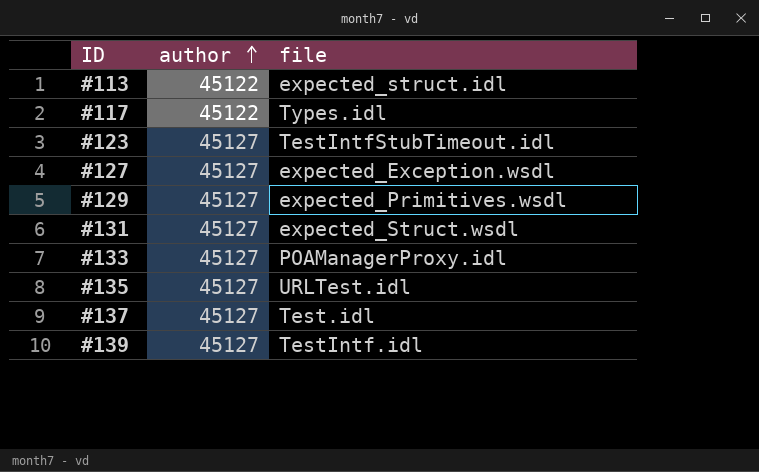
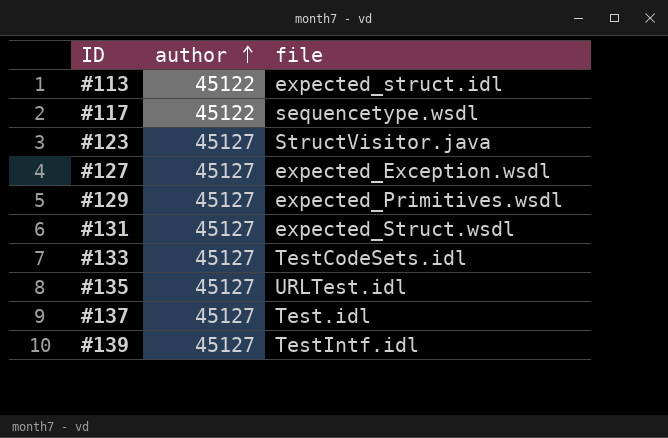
#117 | file: Types.idl -> sequencetype.wsdl
#123 | file: TestIntfStubTimeout.idl -> StructVisitor.java
#133 | file: POAManagerProxy.idl -> TestCodeSets.idl

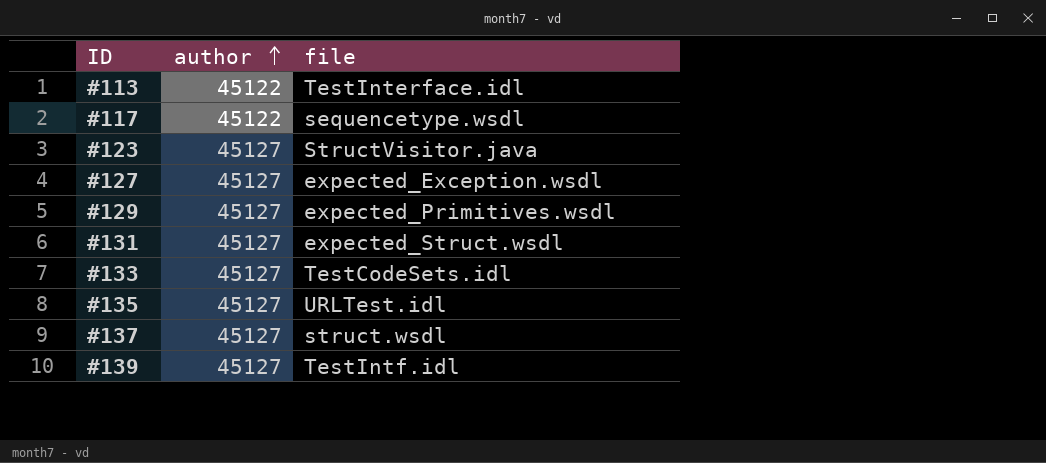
#113 | file: expected_struct.idl -> TestInterface.idl
#137 | file: Test.idl -> struct.wsdl

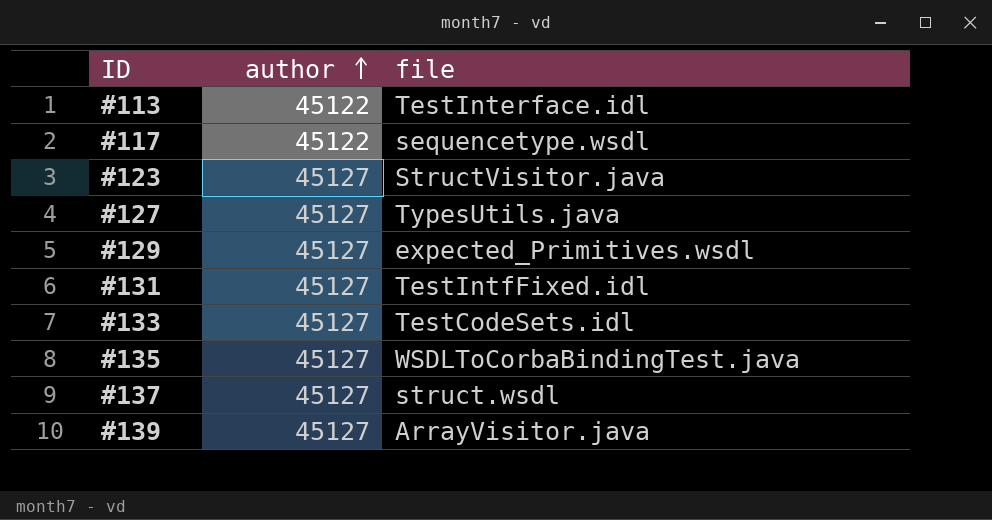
#127 | file: expected_Exception.wsdl -> TypesUtils.java
#131 | file: expected_Struct.wsdl -> TestIntfFixed.idl
#135 | file: URLTest.idl -> WSDLToCorbaBindingTest.java
#139 | file: TestIntf.idl -> ArrayVisitor.java

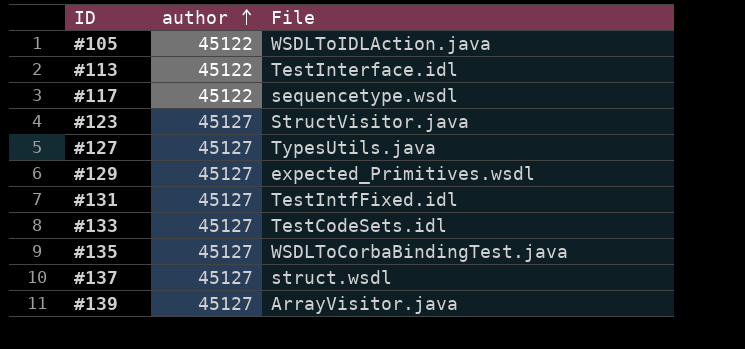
column name: file -> File
row #105: none -> 45122 | WSDLToIDLAction.java

